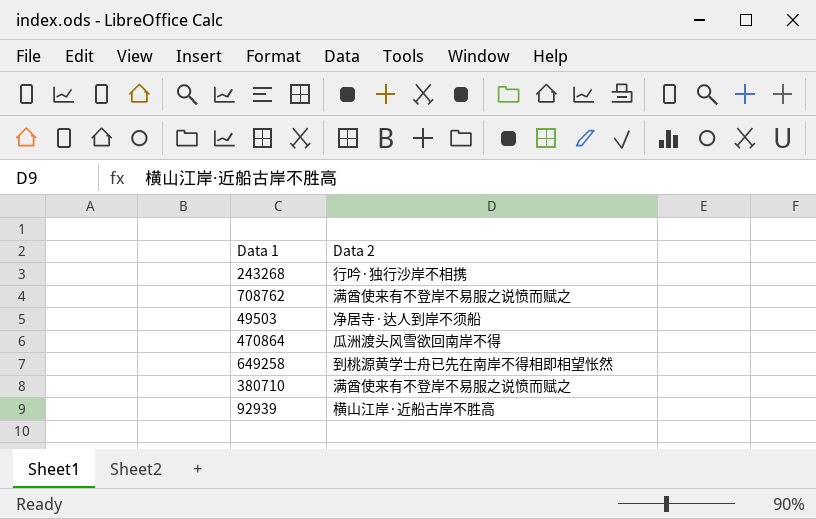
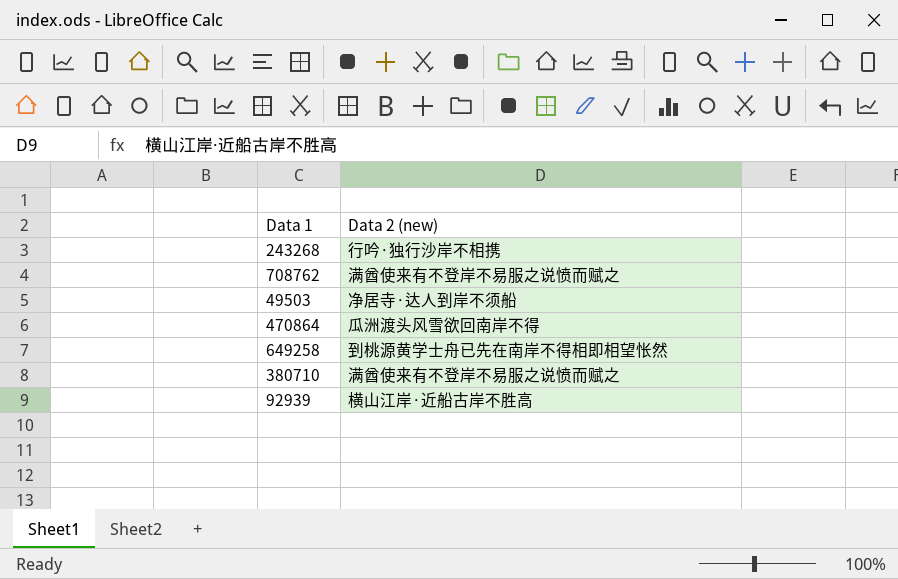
column name: Data 2 -> Data 2 (new)

